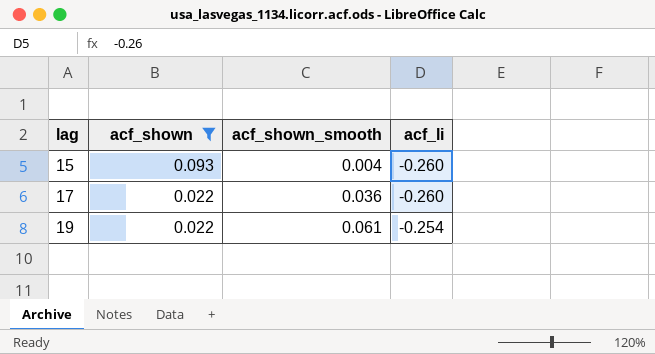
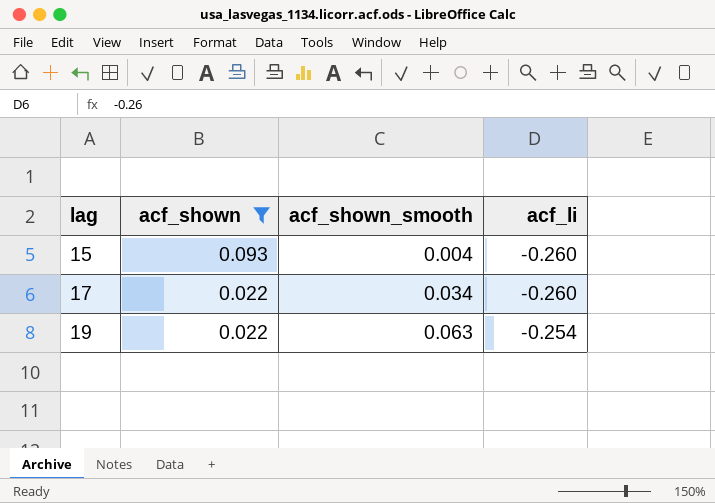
17 | acf_shown_smooth: 0.036 -> 0.034
19 | acf_shown_smooth: 0.061 -> 0.063

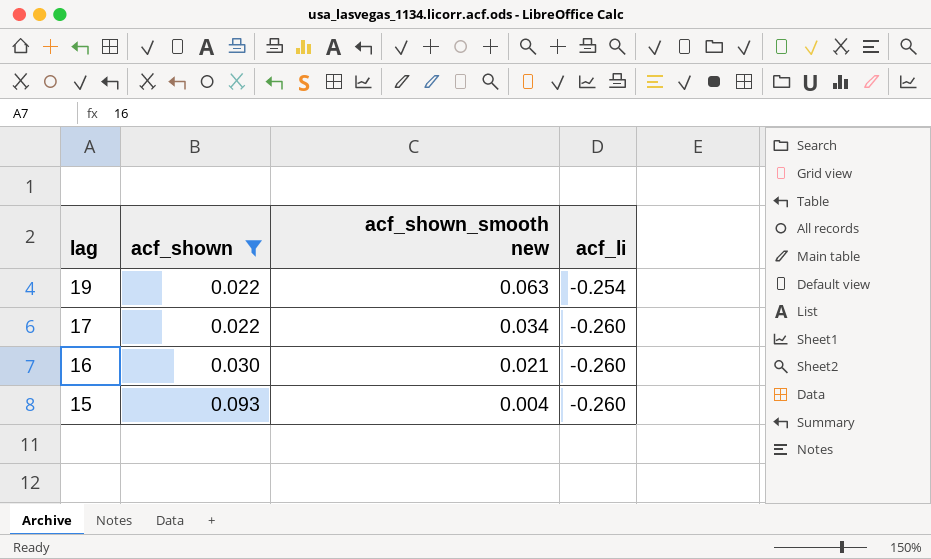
row order: lag ascending -> lag descending
column name: acf_shown_smooth -> acf_shown_smooth new
row 16: none -> 0.030 | 0.021 | -0.260

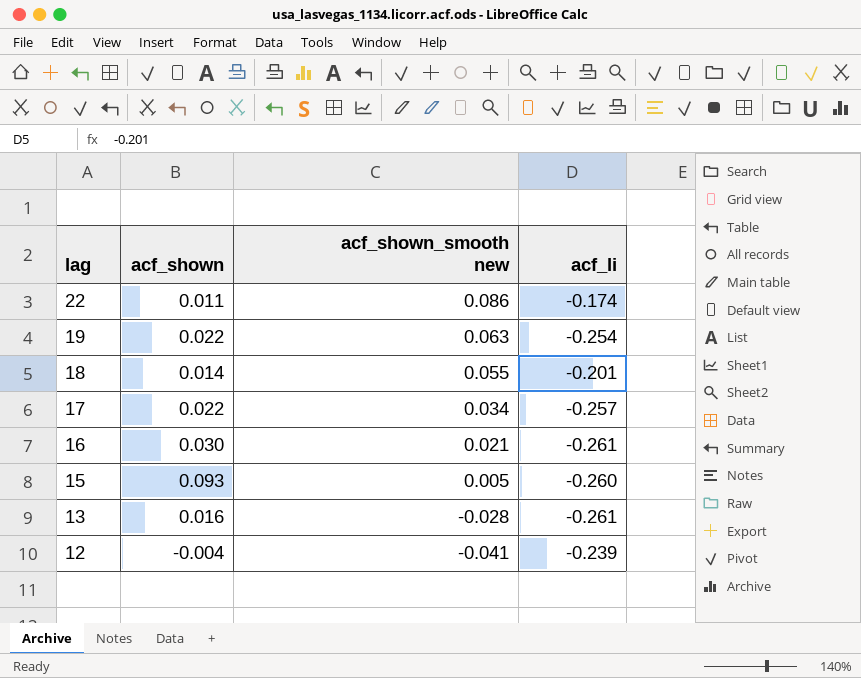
filter: acf_shown >= 0.022 -> none
17 | acf_li: -0.260 -> -0.257
16 | acf_li: -0.260 -> -0.261
15 | acf_shown_smooth new: 0.004 -> 0.005

